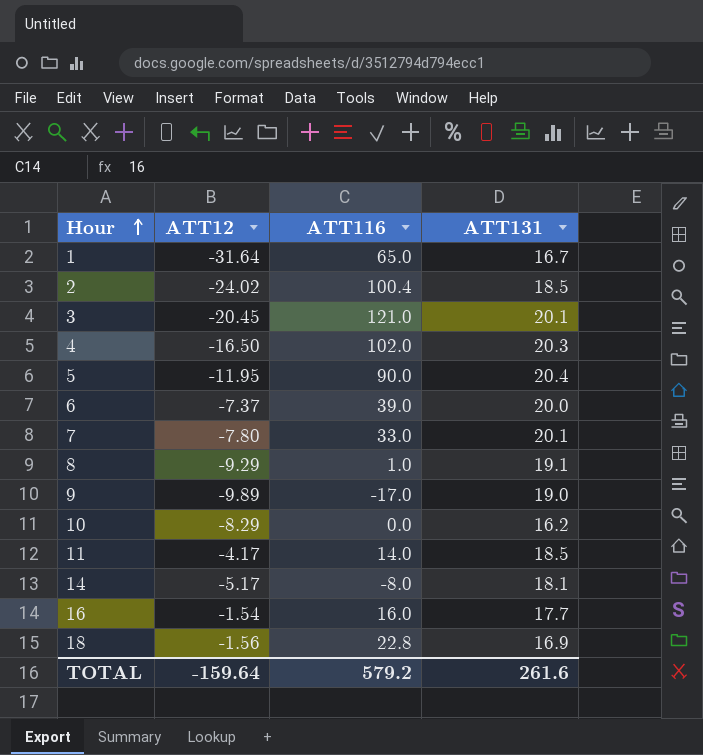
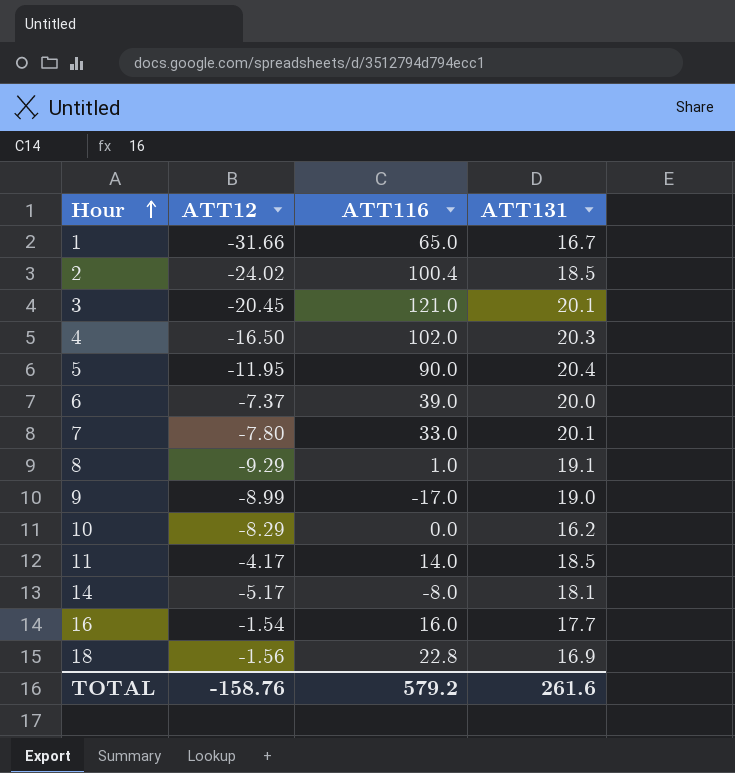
1 | ATT12: -31.64 -> -31.66
9 | ATT12: -9.89 -> -8.99
TOTAL | ATT12: -159.64 -> -158.76

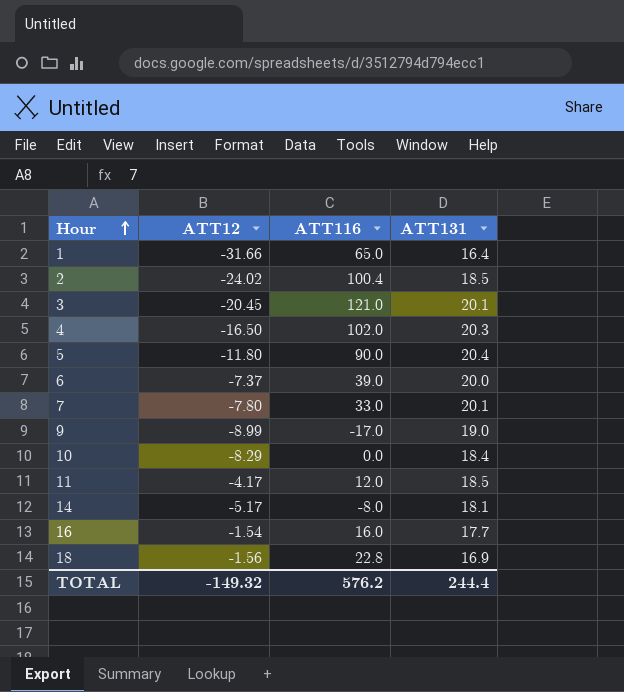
row 8: -9.29 | 1.0 | 19.1 -> none
1 | ATT131: 16.7 -> 16.4
5 | ATT12: -11.95 -> -11.80
10 | ATT131: 16.2 -> 18.4
11 | ATT116: 14.0 -> 12.0
TOTAL | ATT12: -158.76 -> -149.32
TOTAL | ATT116: 579.2 -> 576.2
TOTAL | ATT131: 261.6 -> 244.4

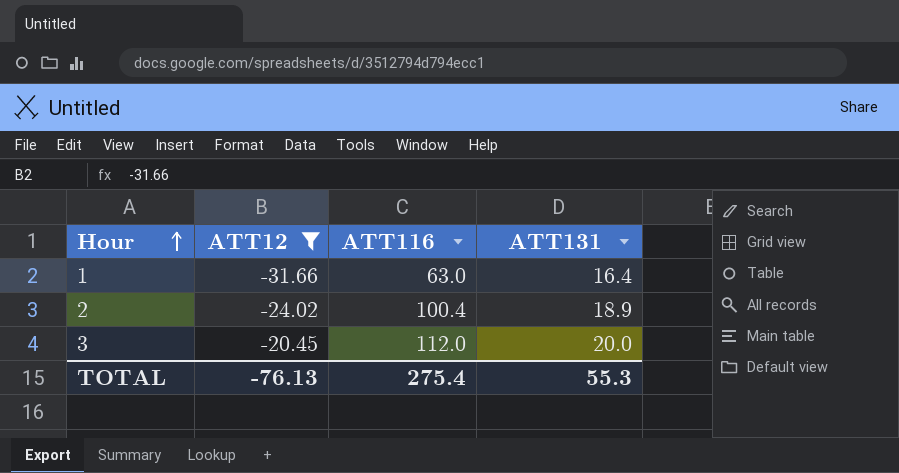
filter: none -> ATT12 <= -20.45
1 | ATT116: 65.0 -> 63.0
2 | ATT131: 18.5 -> 18.9
3 | ATT116: 121.0 -> 112.0
3 | ATT131: 20.1 -> 20.0
TOTAL | ATT12: -149.32 -> -76.13
TOTAL | ATT116: 576.2 -> 275.4
TOTAL | ATT131: 244.4 -> 55.3

